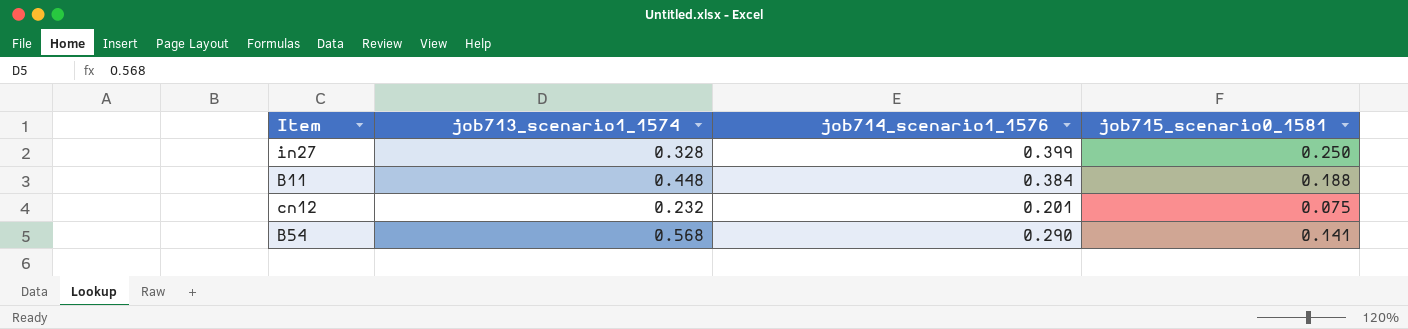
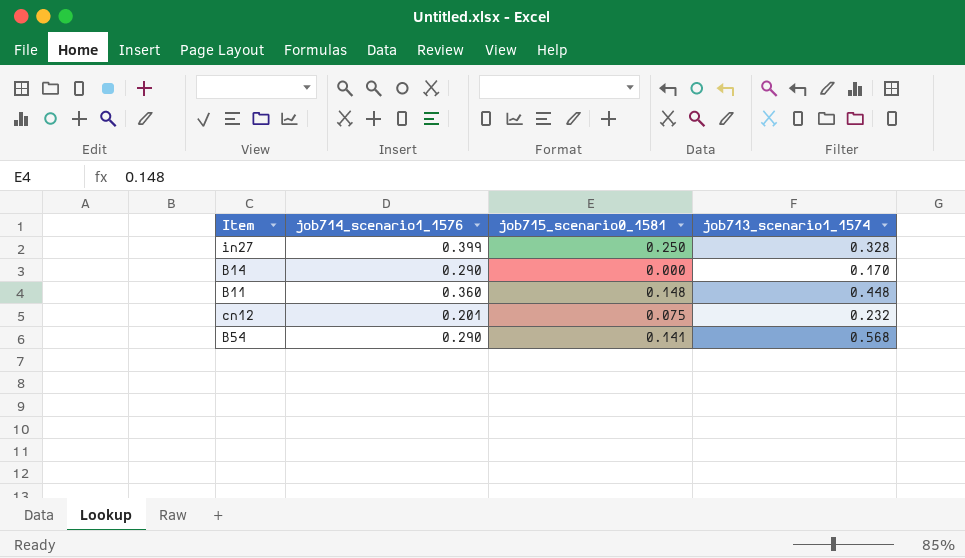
column job713_scenario1_1574 | position: 2 -> 4
row B14: none -> 0.290 | 0.000 | 0.170
B11 | job714_scenario1_1576: 0.384 -> 0.360
B11 | job715_scenario0_1581: 0.188 -> 0.148

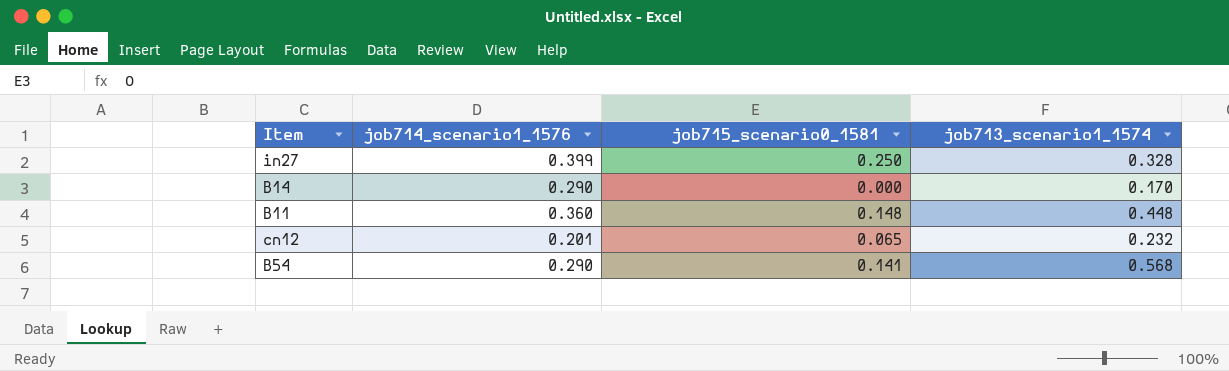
cn12 | job715_scenario0_1581: 0.075 -> 0.065

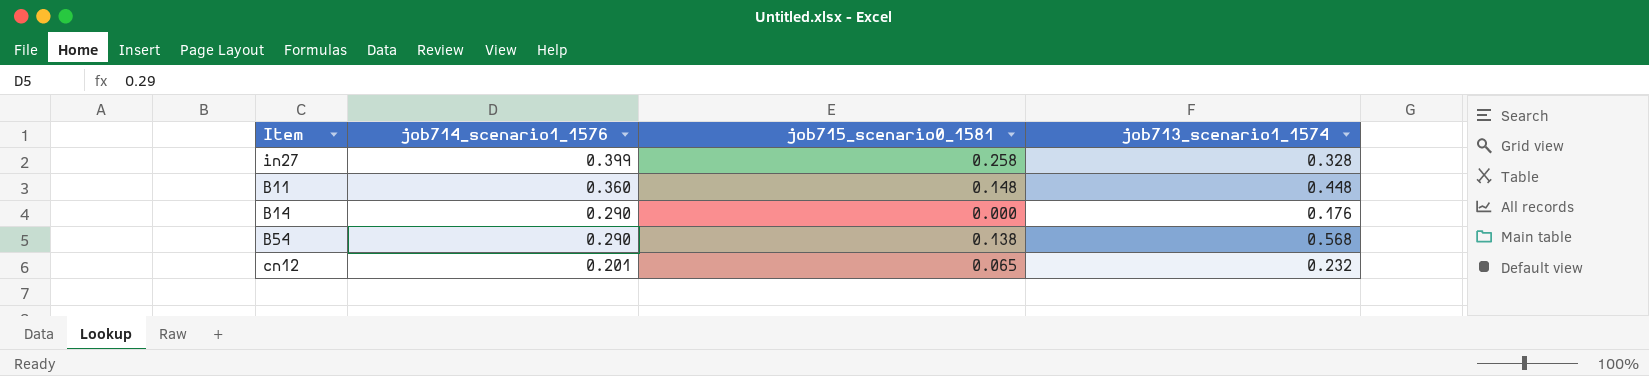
row order: none -> job714_scenario1_1576 descending
in27 | job715_scenario0_1581: 0.250 -> 0.258
B14 | job713_scenario1_1574: 0.170 -> 0.176
B54 | job715_scenario0_1581: 0.141 -> 0.138

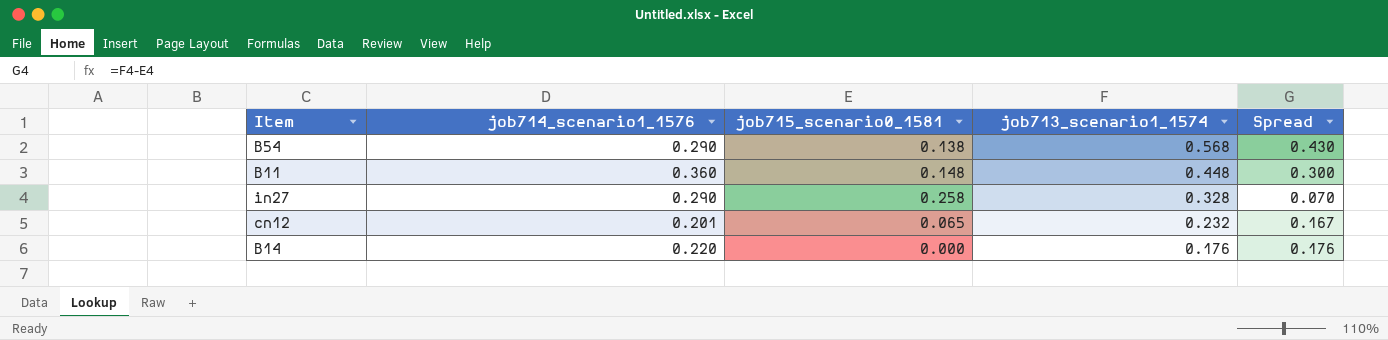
row order: job714_scenario1_1576 descending -> job713_scenario1_1574 descending
column Spread | formula: none -> [job713_scenario1_1574] - [job715_scenario0_1581]
in27 | job714_scenario1_1576: 0.399 -> 0.290
B14 | job714_scenario1_1576: 0.290 -> 0.220

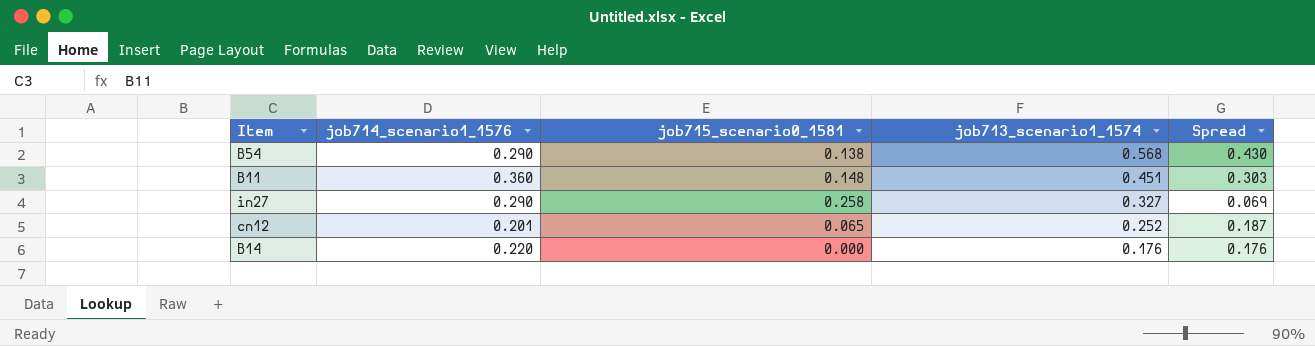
B11 | job713_scenario1_1574: 0.448 -> 0.451
B11 | Spread: 0.300 -> 0.303
in27 | job713_scenario1_1574: 0.328 -> 0.327
in27 | Spread: 0.070 -> 0.069
cn12 | job713_scenario1_1574: 0.232 -> 0.252
cn12 | Spread: 0.167 -> 0.187

